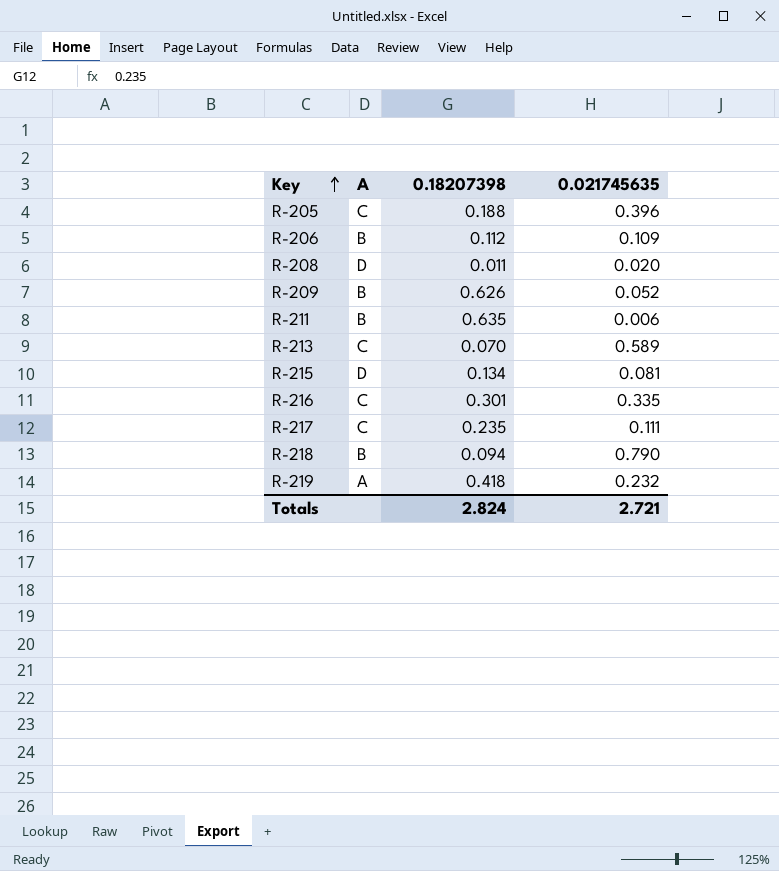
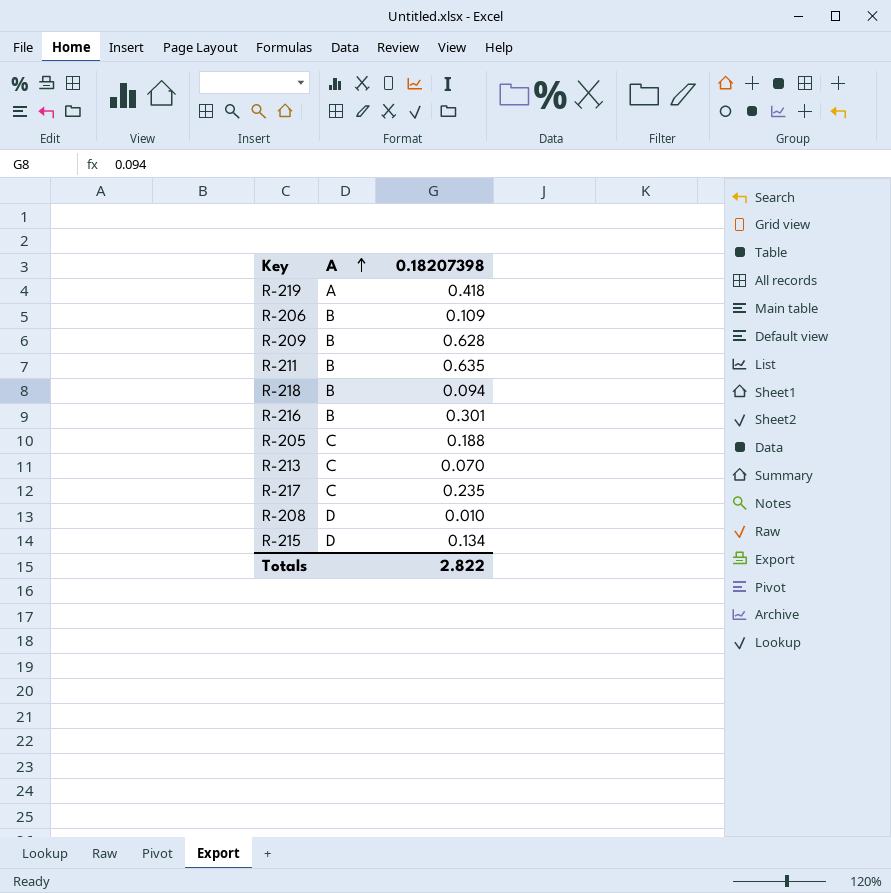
row order: Key ascending -> A ascending
column 0.021745635 | position: 4 -> none
R-206 | 0.18207398: 0.112 -> 0.109
R-209 | 0.18207398: 0.626 -> 0.628
R-216 | A: C -> B
R-208 | 0.18207398: 0.011 -> 0.010
Totals | 0.18207398: 2.824 -> 2.822

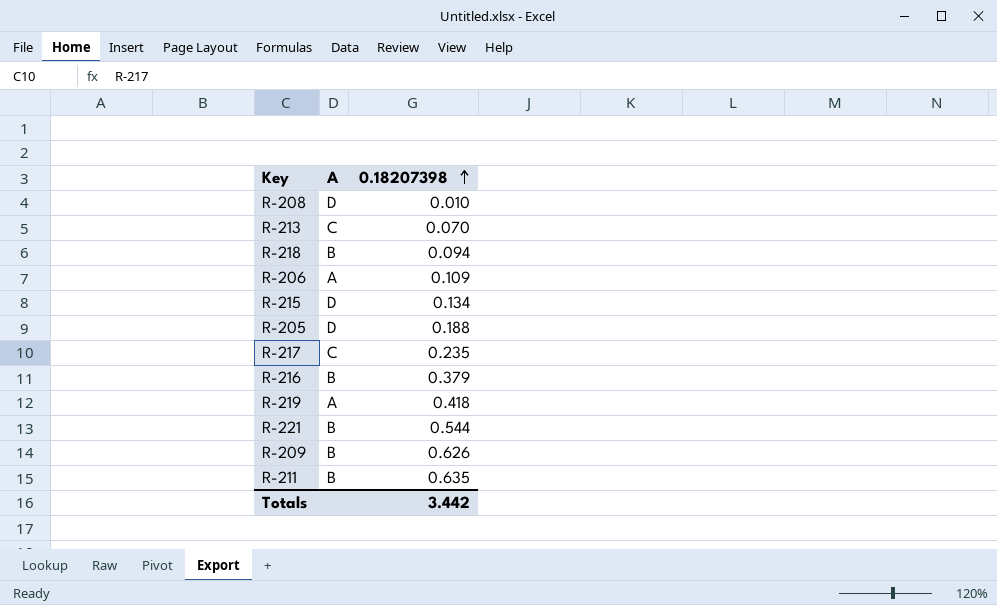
row order: A ascending -> 0.18207398 ascending
R-206 | A: B -> A
R-205 | A: C -> D
R-216 | 0.18207398: 0.301 -> 0.379
row R-221: none -> B | 0.544
R-209 | 0.18207398: 0.628 -> 0.626
Totals | 0.18207398: 2.822 -> 3.442

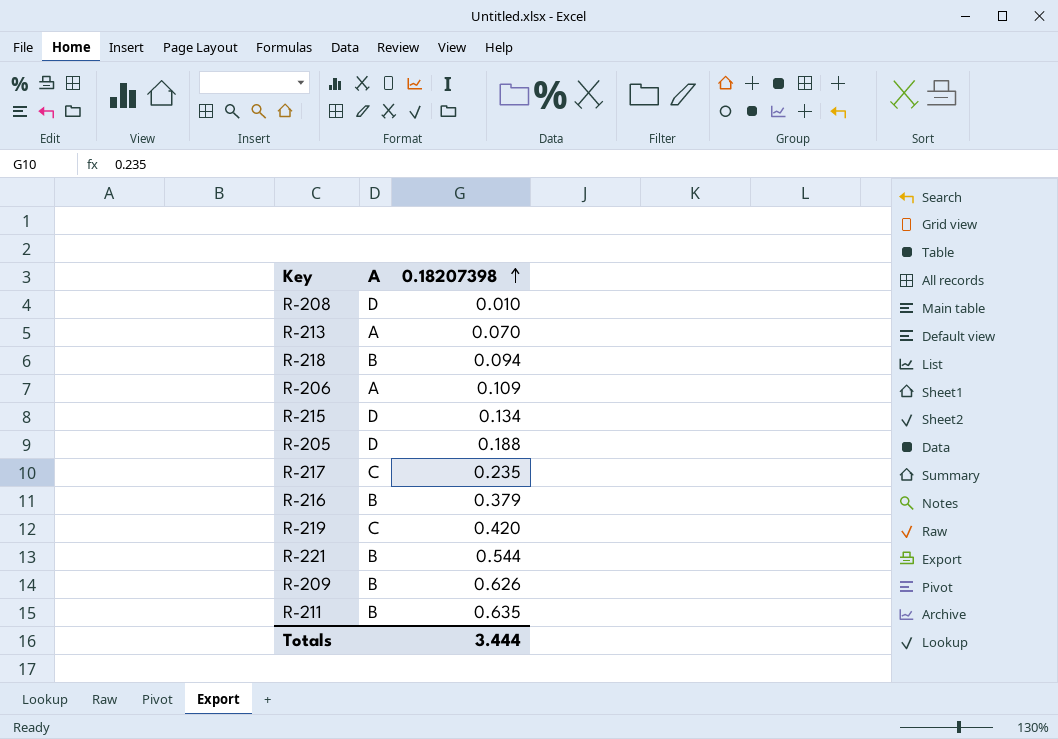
R-213 | A: C -> A
R-219 | A: A -> C
R-219 | 0.18207398: 0.418 -> 0.420
Totals | 0.18207398: 3.442 -> 3.444

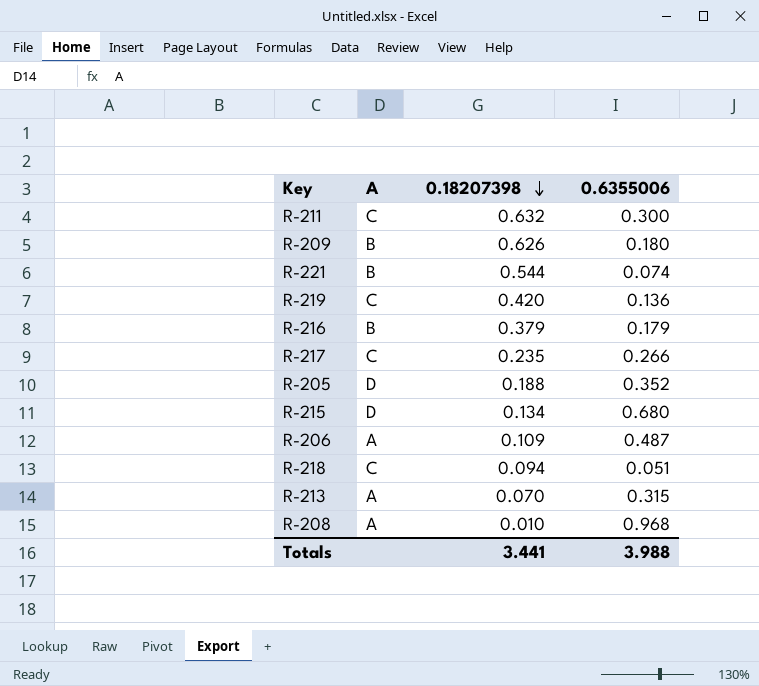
row order: 0.18207398 ascending -> 0.18207398 descending
column 0.6355006 | position: none -> 4
R-211 | A: B -> C
R-211 | 0.18207398: 0.635 -> 0.632
R-218 | A: B -> C
R-208 | A: D -> A
Totals | 0.18207398: 3.444 -> 3.441

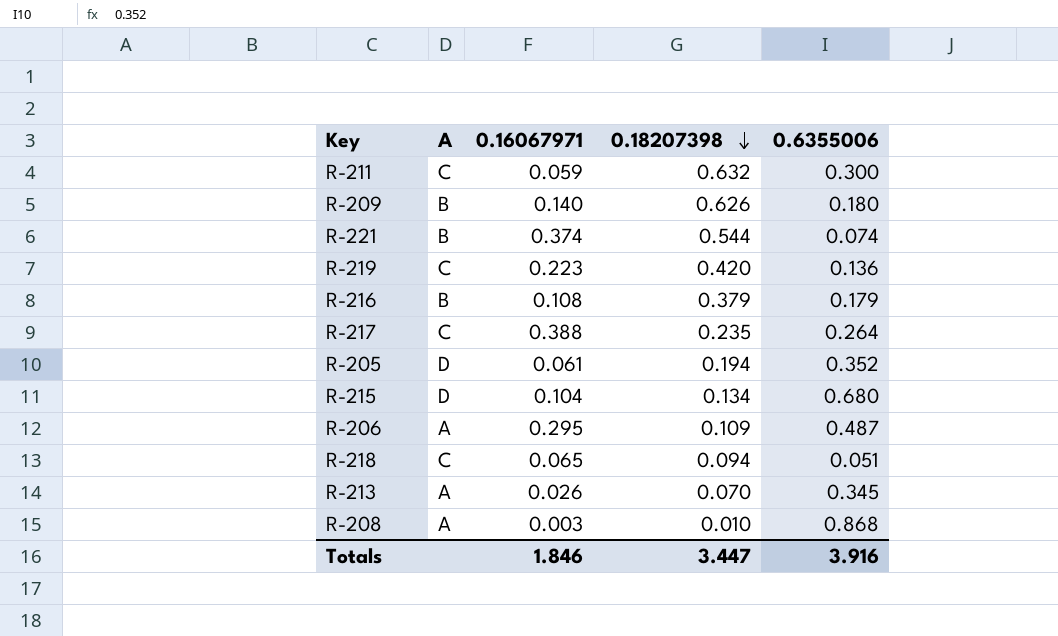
column 0.16067971 | position: none -> 3
R-217 | 0.6355006: 0.266 -> 0.264
R-205 | 0.18207398: 0.188 -> 0.194
R-213 | 0.6355006: 0.315 -> 0.345
R-208 | 0.6355006: 0.968 -> 0.868
Totals | 0.18207398: 3.441 -> 3.447
Totals | 0.6355006: 3.988 -> 3.916

